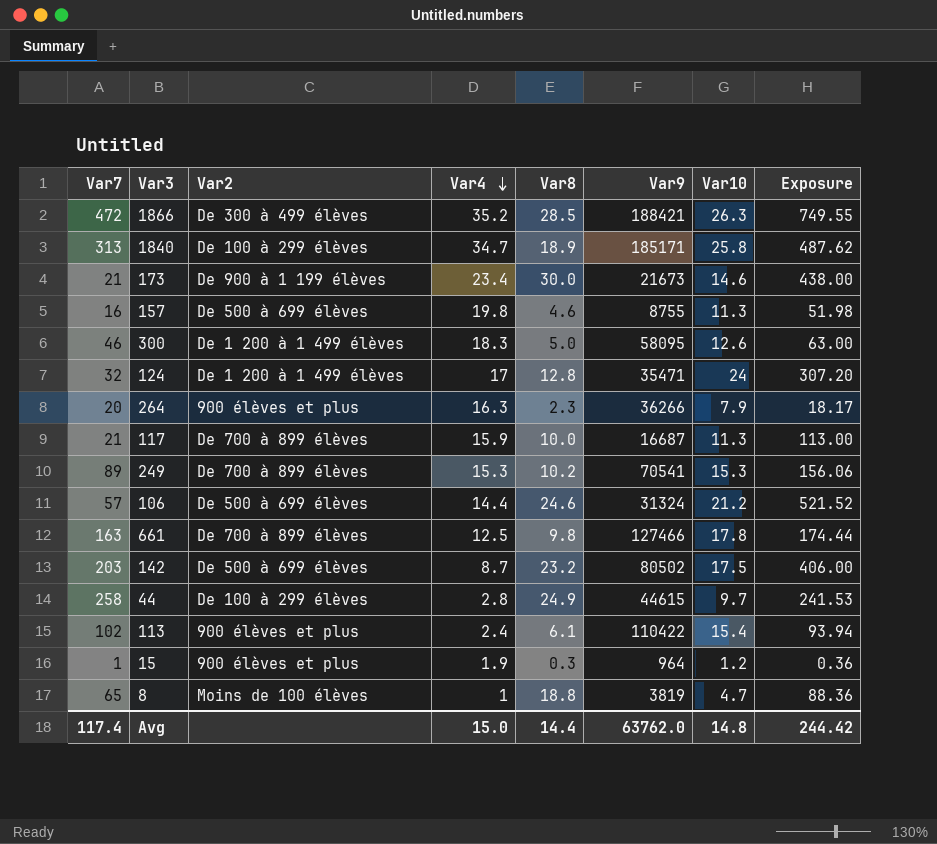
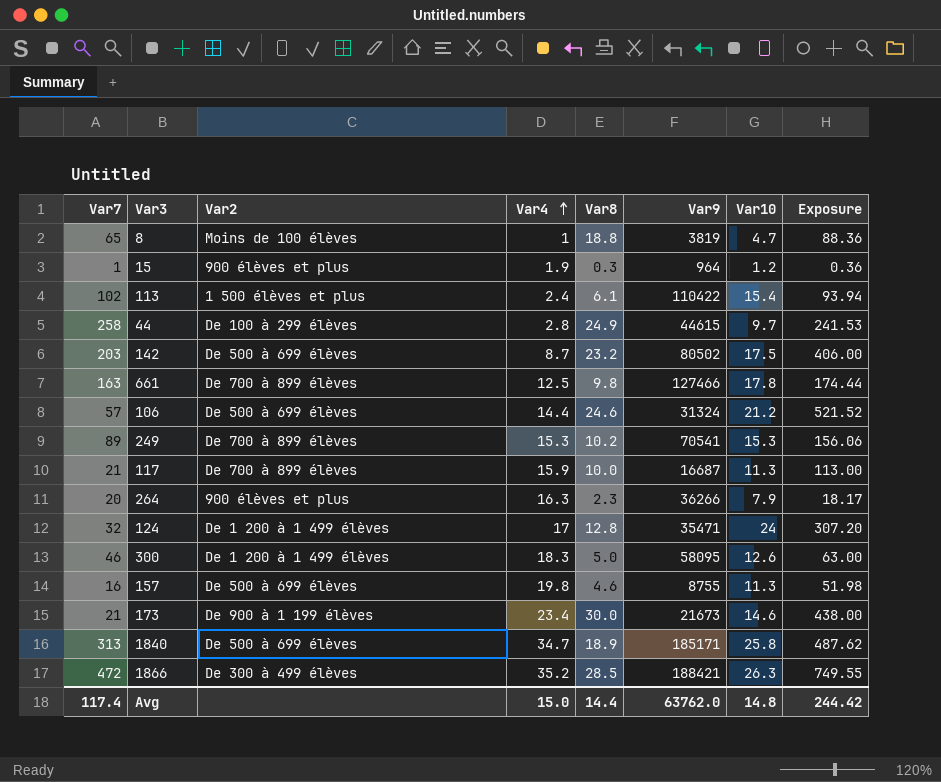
row order: Var4 descending -> Var4 ascending
113 | Var2: 900 élèves et plus -> 1 500 élèves et plus
1840 | Var2: De 100 à 299 élèves -> De 500 à 699 élèves

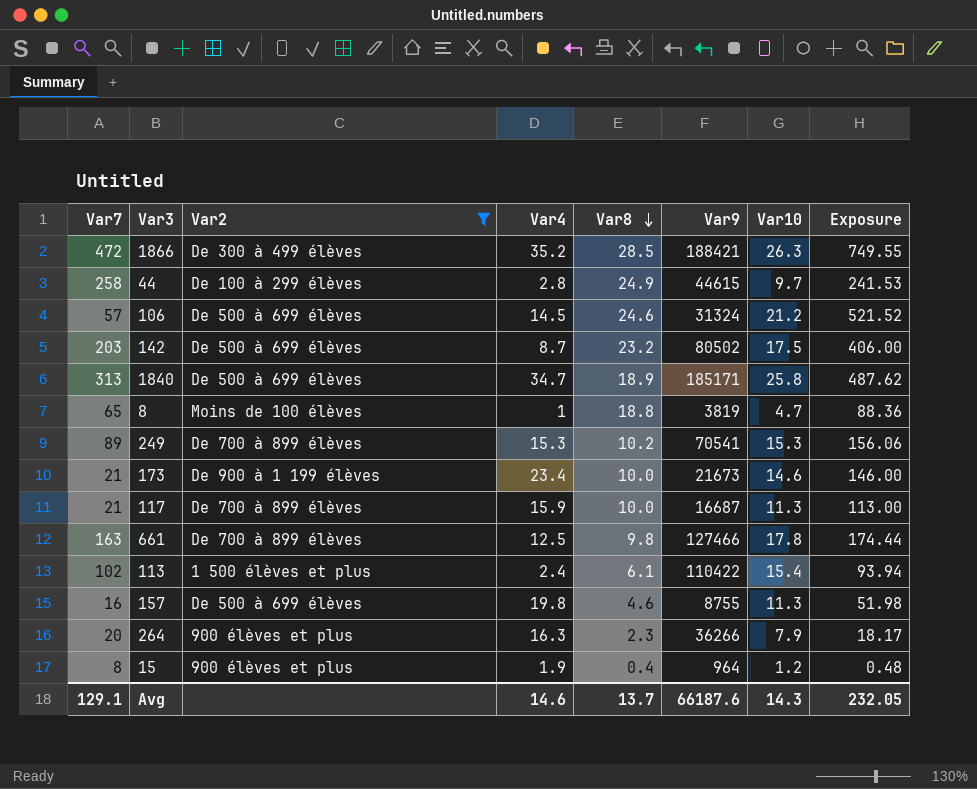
filter: none -> Var2 != De 1 200 à 1 499 élèves
row order: Var4 ascending -> Var8 descending
106 | Var4: 14.4 -> 14.5
173 | Var8: 30.0 -> 10.0
173 | Exposure: 438.00 -> 146.00
15 | Var7: 1 -> 8
15 | Var8: 0.3 -> 0.4
15 | Exposure: 0.36 -> 0.48
Avg | Var7: 117.4 -> 129.1
Avg | Var4: 15.0 -> 14.6
Avg | Var8: 14.4 -> 13.7
Avg | Var9: 63762.0 -> 66187.6
Avg | Var10: 14.8 -> 14.3
Avg | Exposure: 244.42 -> 232.05

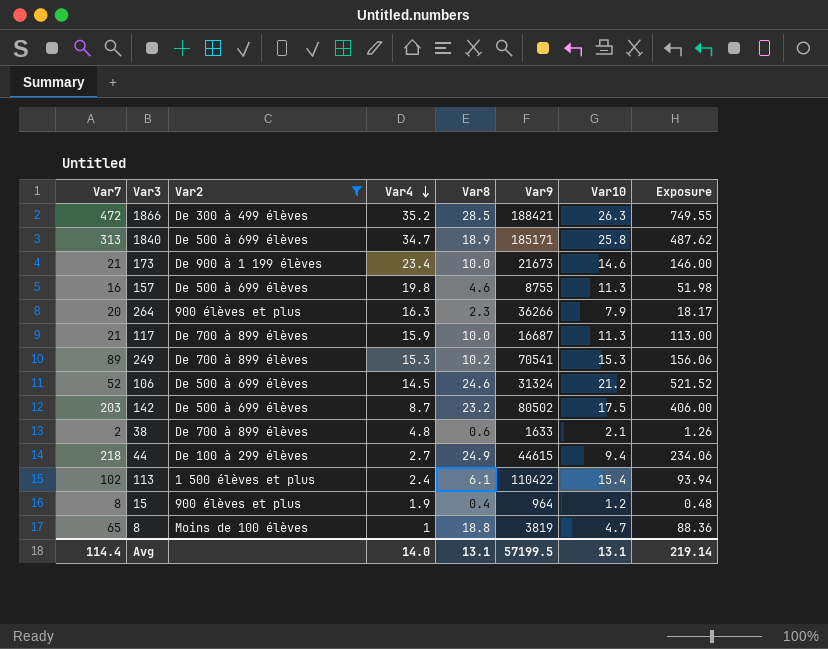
row order: Var8 descending -> Var4 descending
row 661: 163 | De 700 à 899 élèves | 12.5 | 9.8 | 127466 | 17.8 | 174.44 -> none
106 | Var7: 57 -> 52
row 38: none -> 2 | De 700 à 899 élèves | 4.8 | 0.6 | 1633 | 2.1 | 1.26
44 | Var7: 258 -> 218
44 | Var4: 2.8 -> 2.7
44 | Var10: 9.7 -> 9.4
44 | Exposure: 241.53 -> 234.06
Avg | Var7: 129.1 -> 114.4
Avg | Var4: 14.6 -> 14.0
Avg | Var8: 13.7 -> 13.1
Avg | Var9: 66187.6 -> 57199.5
Avg | Var10: 14.3 -> 13.1
Avg | Exposure: 232.05 -> 219.14

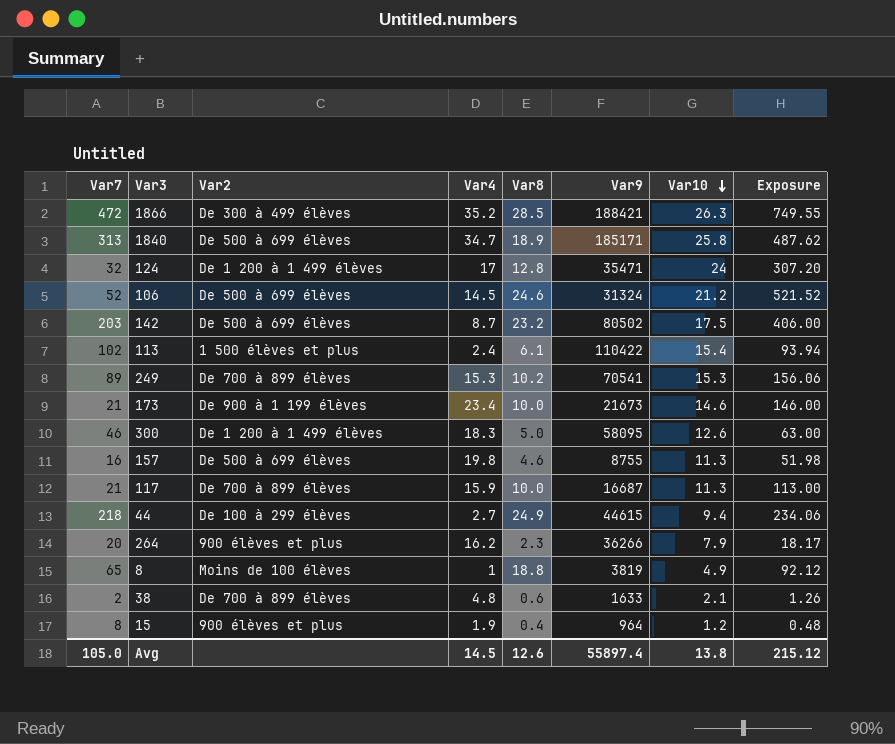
filter: Var2 != De 1 200 à 1 499 élèves -> none
row order: Var4 descending -> Var10 descending
264 | Var4: 16.3 -> 16.2
8 | Var10: 4.7 -> 4.9
8 | Exposure: 88.36 -> 92.12
Avg | Var7: 114.4 -> 105.0
Avg | Var4: 14.0 -> 14.5
Avg | Var8: 13.1 -> 12.6
Avg | Var9: 57199.5 -> 55897.4
Avg | Var10: 13.1 -> 13.8
Avg | Exposure: 219.14 -> 215.12

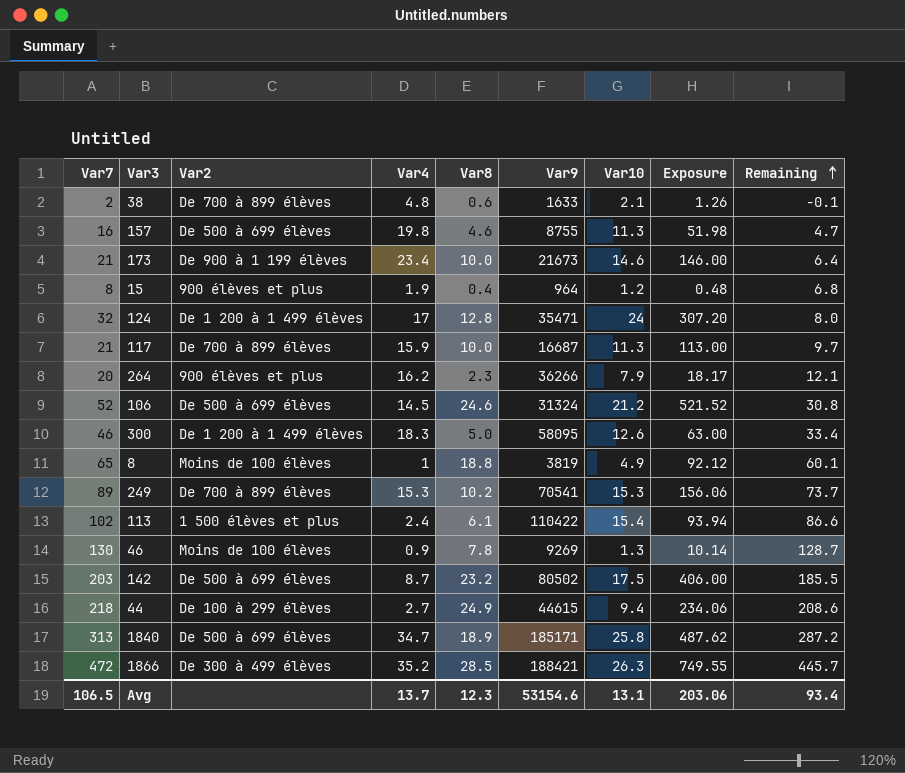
row order: Var10 descending -> Remaining ascending
column Remaining | formula: none -> [Var7] - [Var10]
row 46: none -> 130 | Moins de 100 élèves | 0.9 | 7.8 | 9269 | 1.3 | 10.14 | 128.7
Avg | Var7: 105.0 -> 106.5
Avg | Var4: 14.5 -> 13.7
Avg | Var8: 12.6 -> 12.3
Avg | Var9: 55897.4 -> 53154.6
Avg | Var10: 13.8 -> 13.1
Avg | Exposure: 215.12 -> 203.06

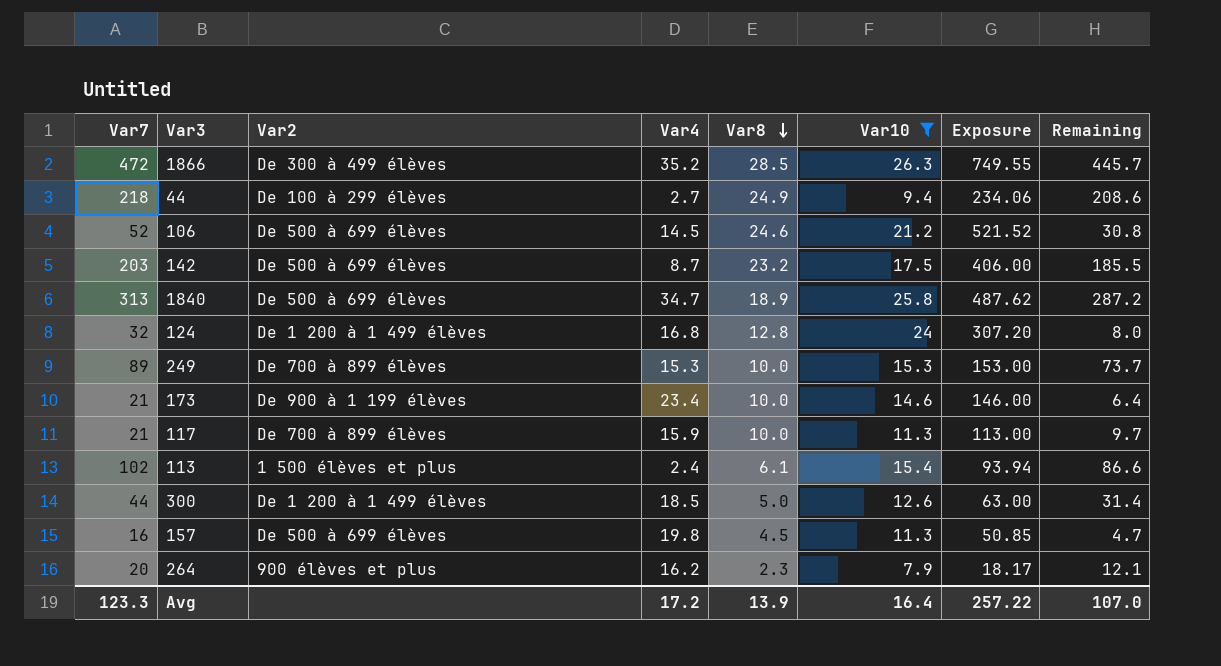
filter: none -> Var10 >= 7.9
row order: Remaining ascending -> Var8 descending
column Var9 | position: 6 -> none
124 | Var4: 17 -> 16.8
249 | Var8: 10.2 -> 10.0
249 | Exposure: 156.06 -> 153.00
300 | Var7: 46 -> 44
300 | Var4: 18.3 -> 18.5
300 | Remaining: 33.4 -> 31.4
157 | Var8: 4.6 -> 4.5
157 | Exposure: 51.98 -> 50.85
Avg | Var7: 106.5 -> 123.3
Avg | Var4: 13.7 -> 17.2
Avg | Var8: 12.3 -> 13.9
Avg | Var10: 13.1 -> 16.4
Avg | Exposure: 203.06 -> 257.22
Avg | Remaining: 93.4 -> 107.0

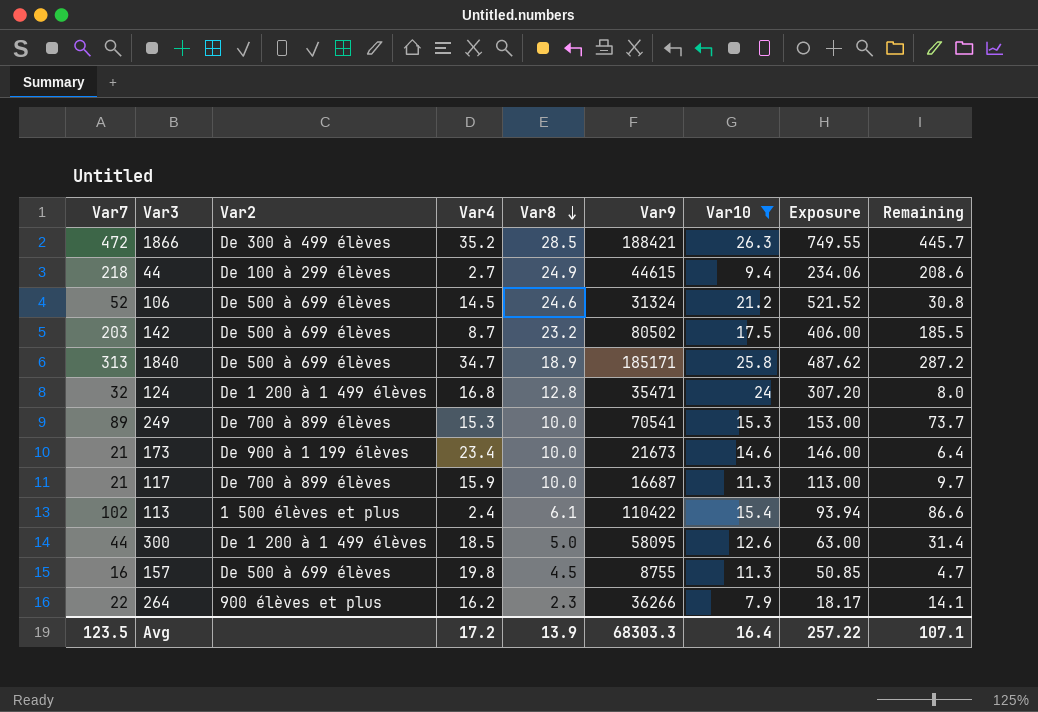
column Var9 | position: none -> 6
264 | Var7: 20 -> 22
264 | Remaining: 12.1 -> 14.1
Avg | Var7: 123.3 -> 123.5
Avg | Remaining: 107.0 -> 107.1

